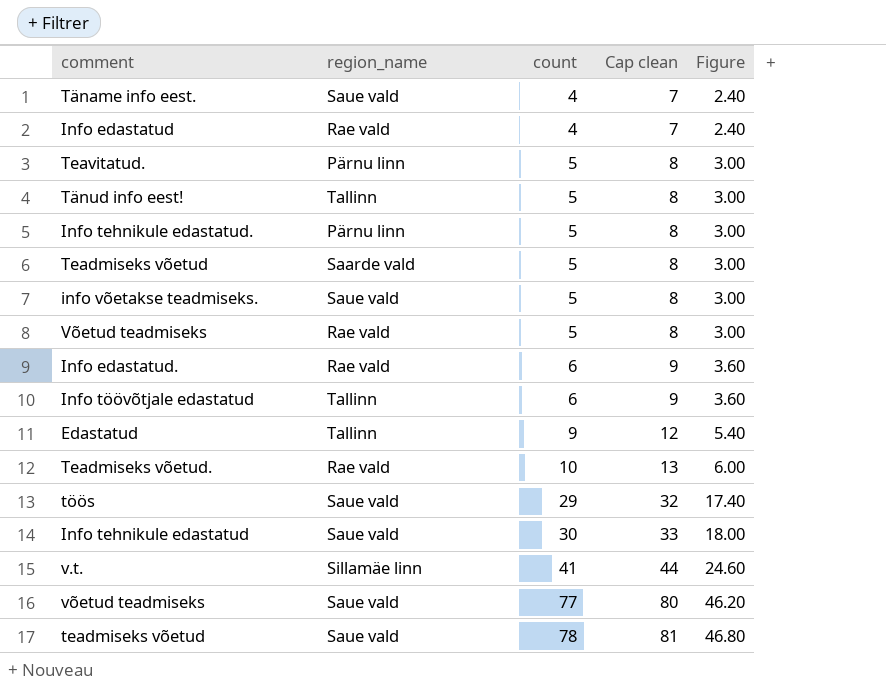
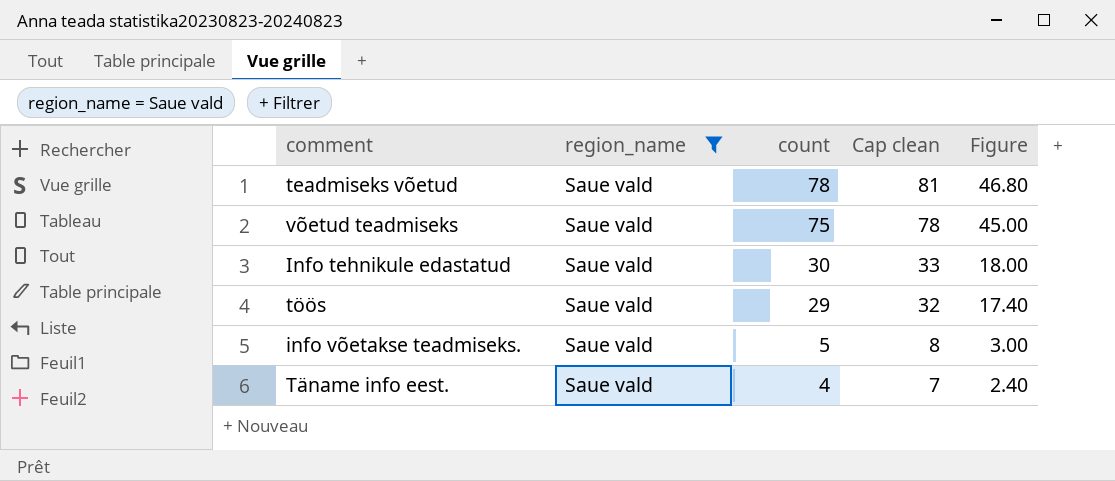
filter: none -> region_name = Saue vald
row order: count ascending -> count descending
võetud teadmiseks | count: 77 -> 75
võetud teadmiseks | Cap clean: 80 -> 78
võetud teadmiseks | Figure: 46.20 -> 45.00

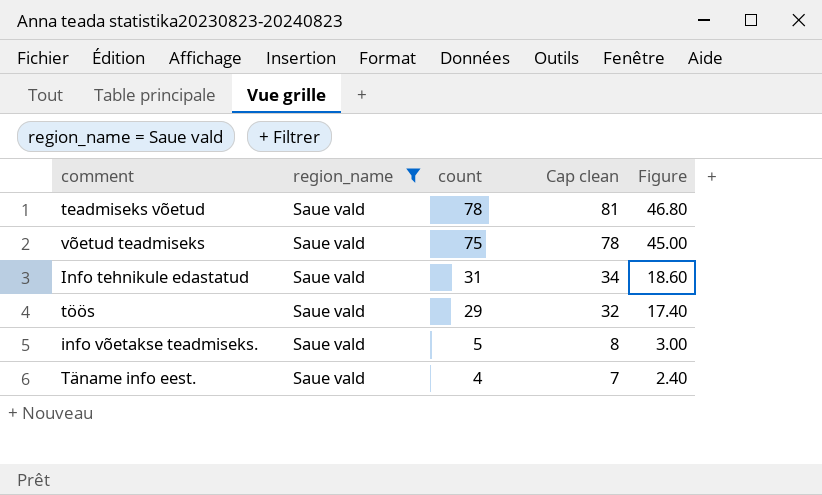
Info tehnikule edastatud | count: 30 -> 31
Info tehnikule edastatud | Cap clean: 33 -> 34
Info tehnikule edastatud | Figure: 18.00 -> 18.60

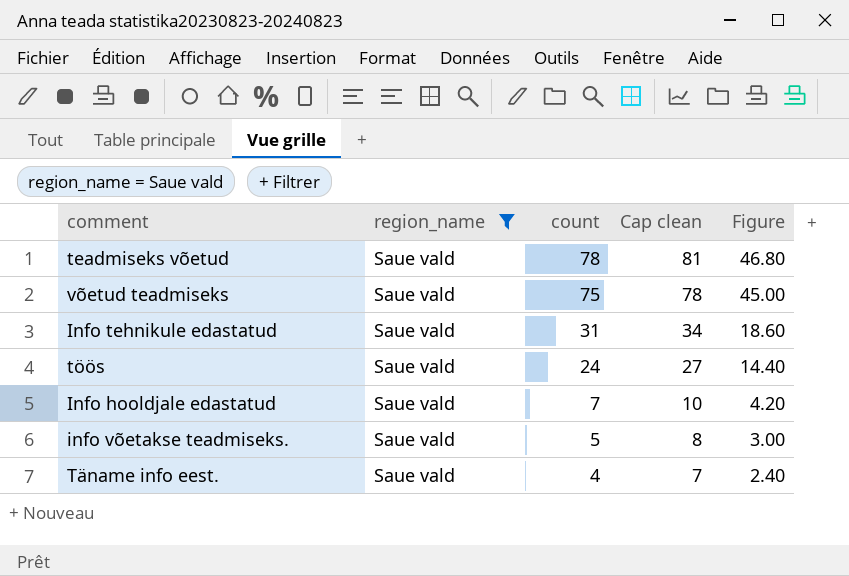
töös | count: 29 -> 24
töös | Cap clean: 32 -> 27
töös | Figure: 17.40 -> 14.40
row Info hooldjale edastatud: none -> Saue vald | 7 | 10 | 4.20

